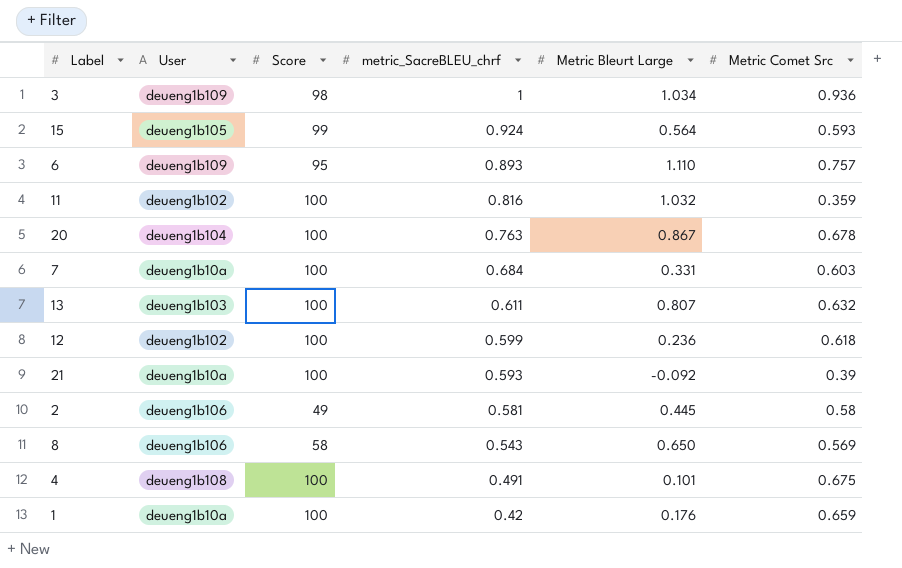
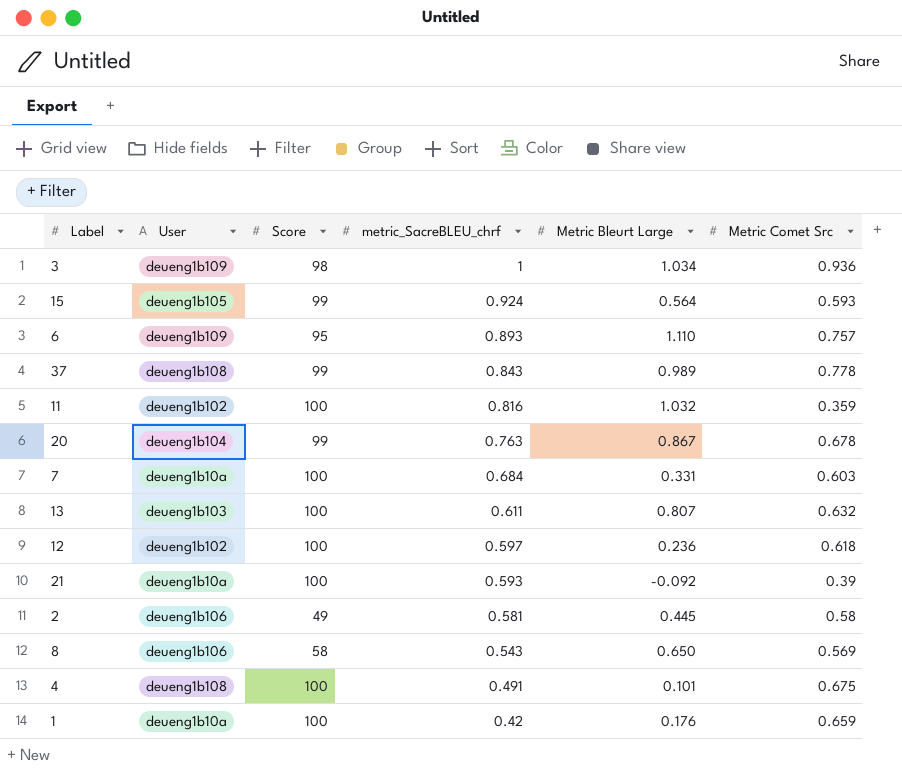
row 37: none -> deueng1b108 | 99 | 0.843 | 0.989 | 0.778
20 | Score: 100 -> 99
12 | metric_SacreBLEU_chrf: 0.599 -> 0.597

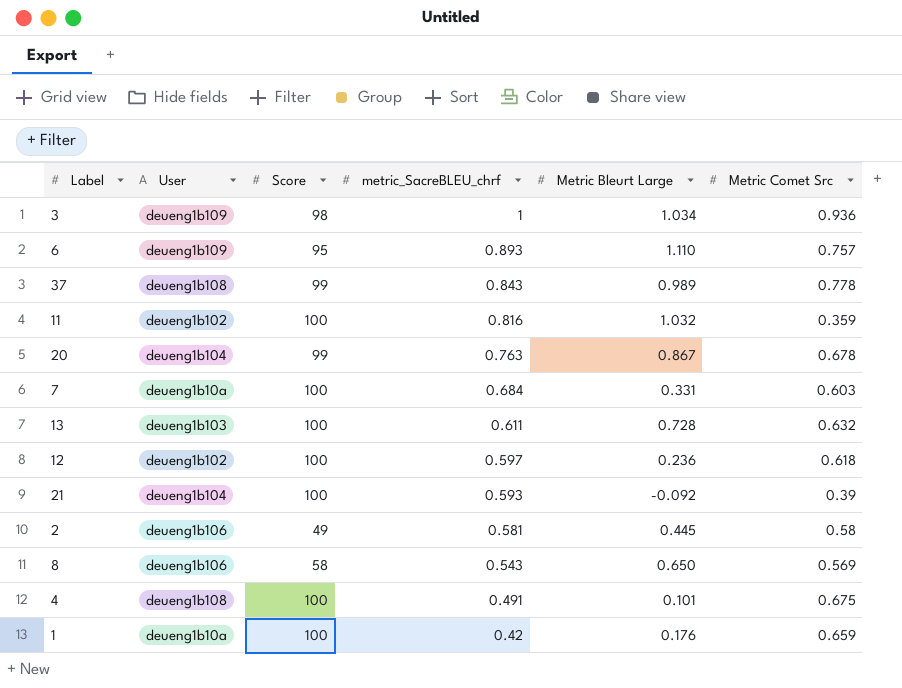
row 15: deueng1b105 | 99 | 0.924 | 0.564 | 0.593 -> none
13 | Metric Bleurt Large: 0.807 -> 0.728
21 | User: deueng1b10a -> deueng1b104

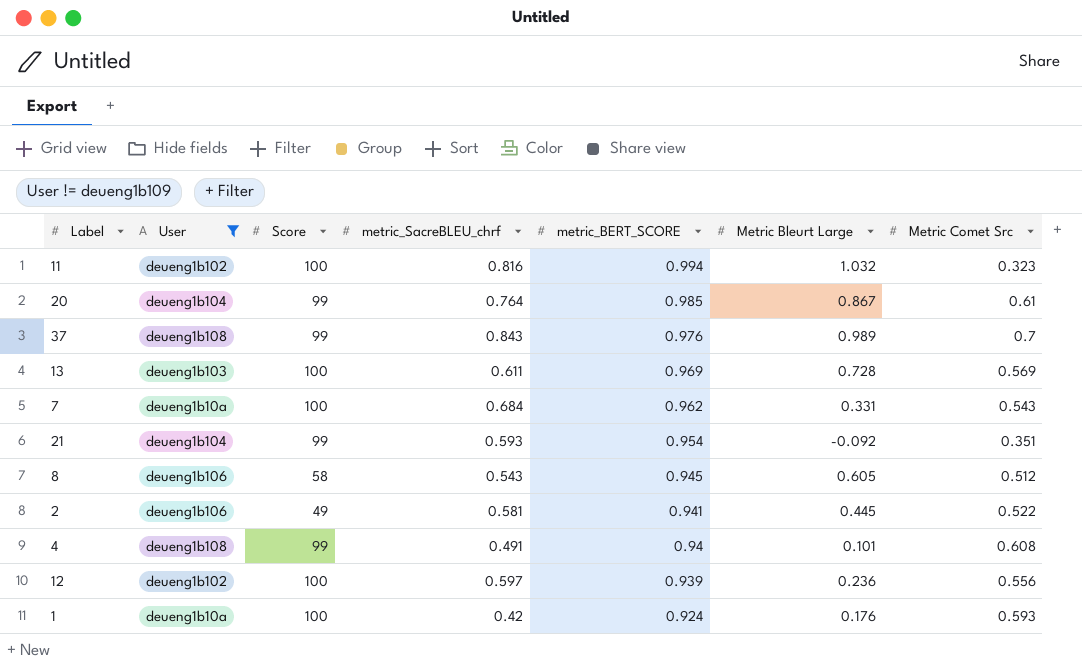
filter: none -> User != deueng1b109
row order: metric_SacreBLEU_chrf descending -> metric_BERT_SCORE descending
column metric_BERT_SCORE | position: none -> 5
11 | Metric Comet Src: 0.359 -> 0.323
20 | metric_SacreBLEU_chrf: 0.763 -> 0.764
20 | Metric Comet Src: 0.678 -> 0.61
37 | Metric Comet Src: 0.778 -> 0.7
13 | Metric Comet Src: 0.632 -> 0.569
7 | Metric Comet Src: 0.603 -> 0.543
21 | Score: 100 -> 99
21 | Metric Comet Src: 0.39 -> 0.351
8 | Metric Bleurt Large: 0.650 -> 0.605
8 | Metric Comet Src: 0.569 -> 0.512
2 | Metric Comet Src: 0.58 -> 0.522
4 | Score: 100 -> 99
4 | Metric Comet Src: 0.675 -> 0.608
12 | Metric Comet Src: 0.618 -> 0.556
1 | Metric Comet Src: 0.659 -> 0.593

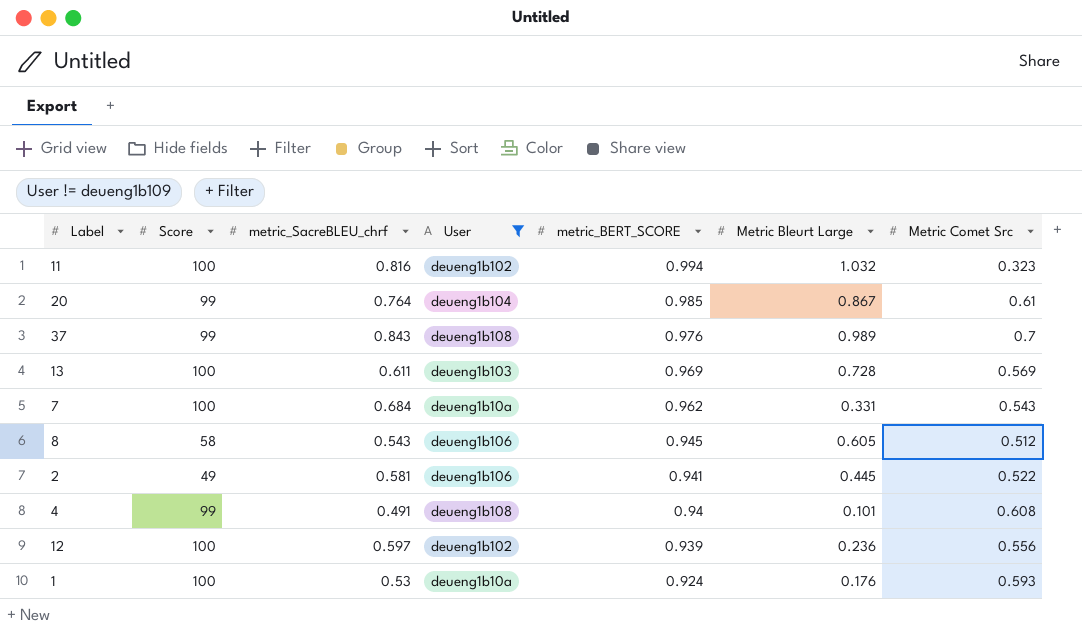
column User | position: 2 -> 4
row 21: deueng1b104 | 99 | 0.593 | 0.954 | -0.092 | 0.351 -> none
1 | metric_SacreBLEU_chrf: 0.42 -> 0.53

